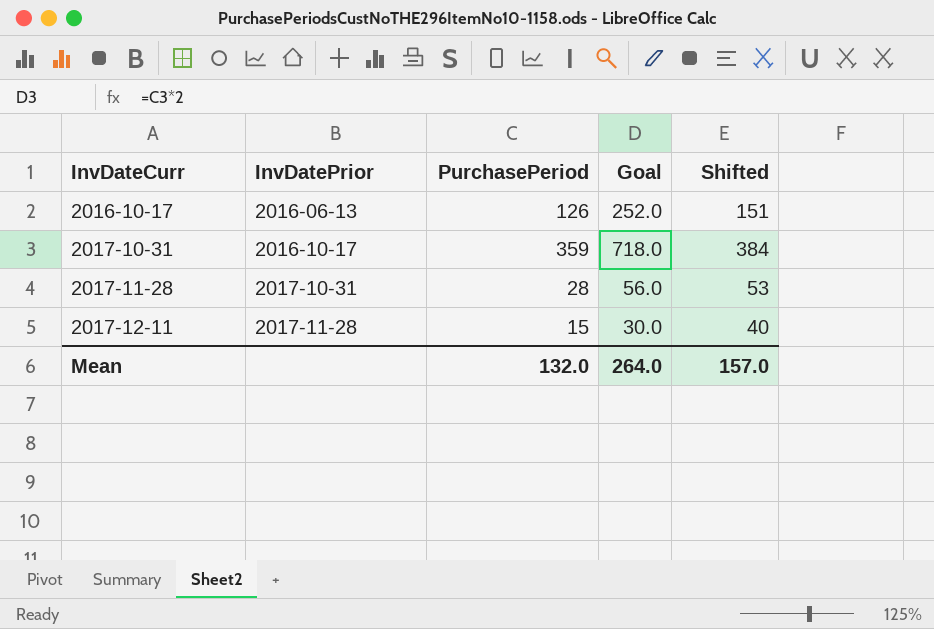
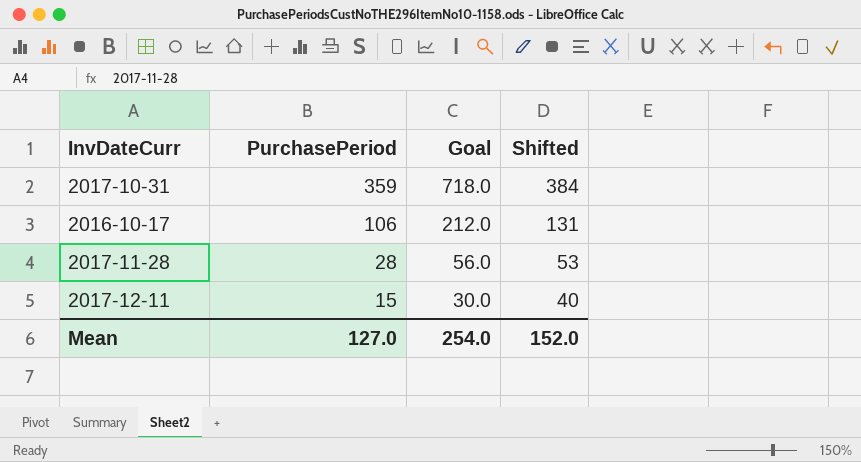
row order: InvDateCurr ascending -> PurchasePeriod descending
column InvDatePrior | position: 2 -> none
2016-10-17 | PurchasePeriod: 126 -> 106
2016-10-17 | Goal: 252.0 -> 212.0
2016-10-17 | Shifted: 151 -> 131
Mean | PurchasePeriod: 132.0 -> 127.0
Mean | Goal: 264.0 -> 254.0
Mean | Shifted: 157.0 -> 152.0

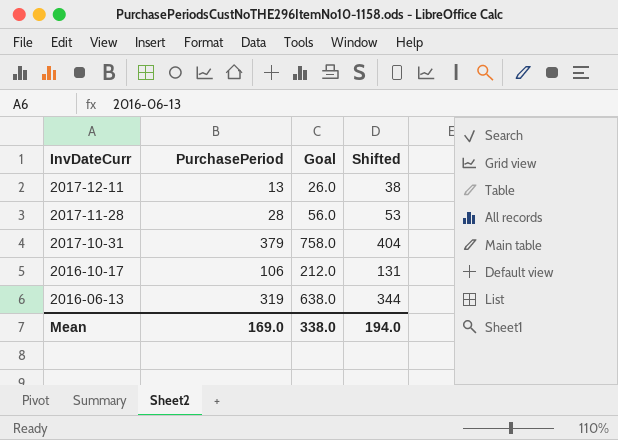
row order: PurchasePeriod descending -> InvDateCurr descending
2017-12-11 | PurchasePeriod: 15 -> 13
2017-12-11 | Goal: 30.0 -> 26.0
2017-12-11 | Shifted: 40 -> 38
2017-10-31 | PurchasePeriod: 359 -> 379
2017-10-31 | Goal: 718.0 -> 758.0
2017-10-31 | Shifted: 384 -> 404
row 2016-06-13: none -> 319 | 638.0 | 344
Mean | PurchasePeriod: 127.0 -> 169.0
Mean | Goal: 254.0 -> 338.0
Mean | Shifted: 152.0 -> 194.0

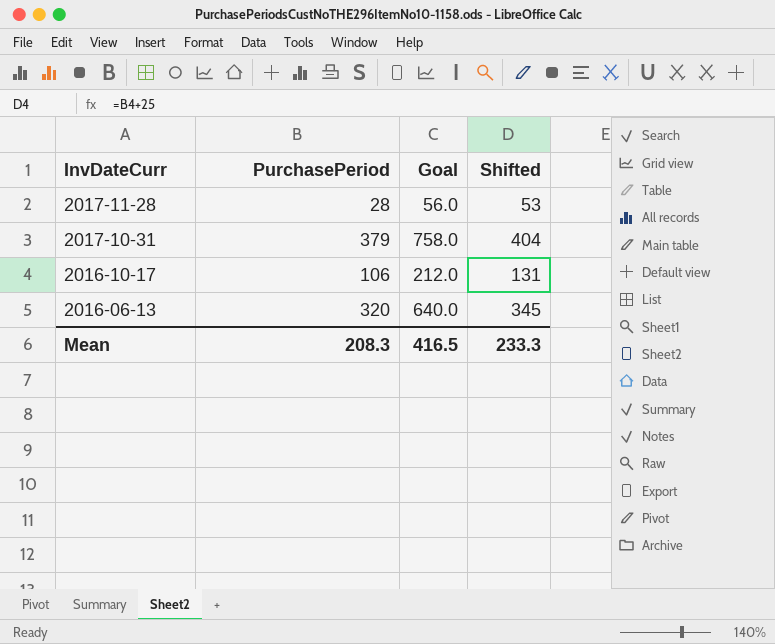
row 2017-12-11: 13 | 26.0 | 38 -> none
2016-06-13 | PurchasePeriod: 319 -> 320
2016-06-13 | Goal: 638.0 -> 640.0
2016-06-13 | Shifted: 344 -> 345
Mean | PurchasePeriod: 169.0 -> 208.3
Mean | Goal: 338.0 -> 416.5
Mean | Shifted: 194.0 -> 233.3

